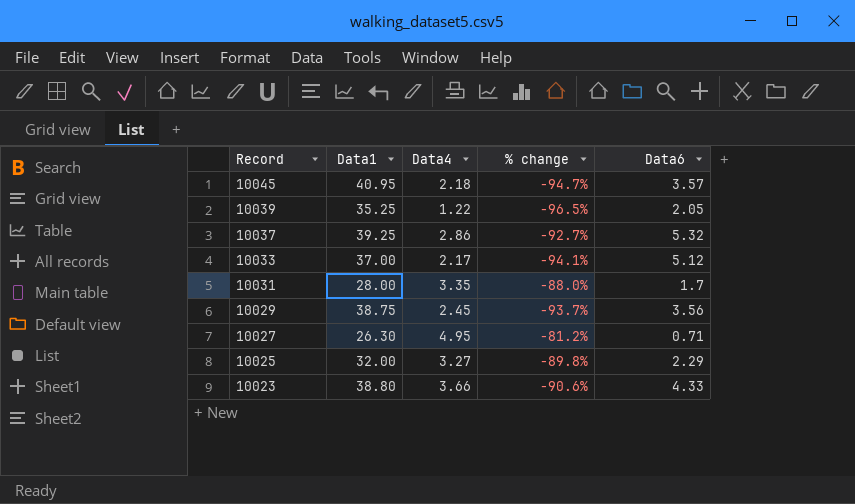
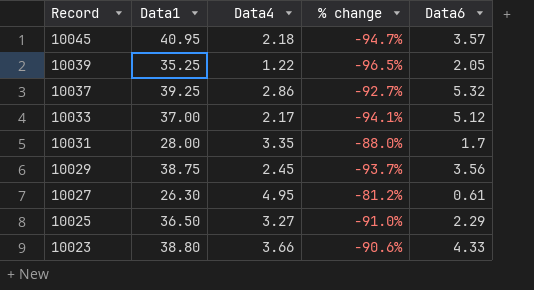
10027 | Data6: 0.71 -> 0.61
10025 | Data1: 32.00 -> 36.50
10025 | % change: -89.8% -> -91.0%

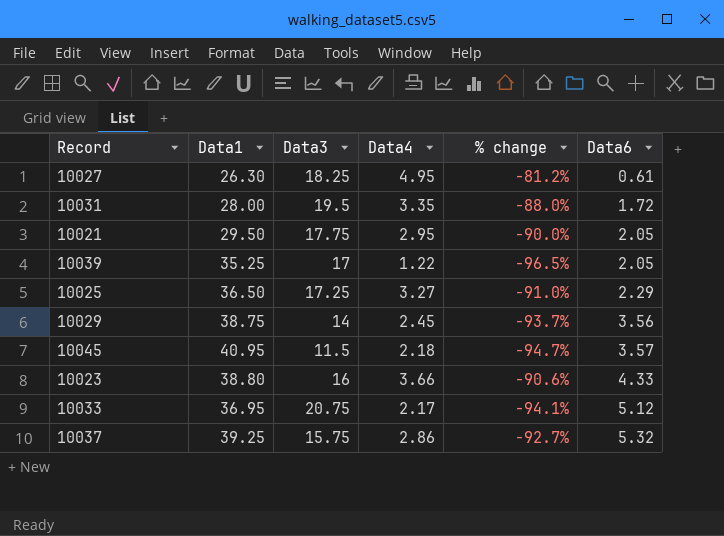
row order: Record descending -> Data6 ascending
column Data3 | position: none -> 3
10031 | Data6: 1.7 -> 1.72
row 10021: none -> 29.50 | 17.75 | 2.95 | -90.0% | 2.05
10033 | Data1: 37.00 -> 36.95

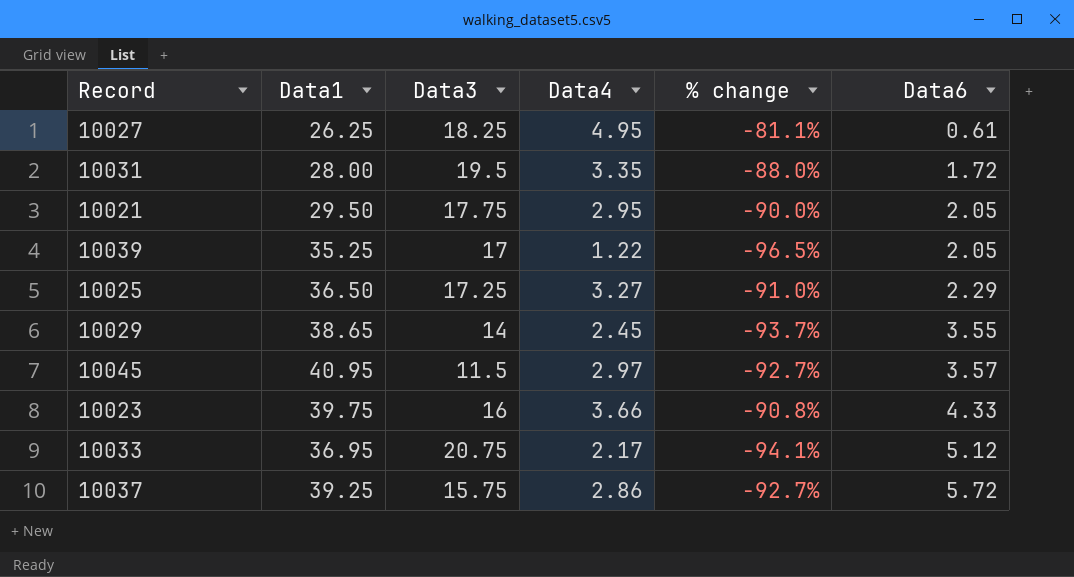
10027 | Data1: 26.30 -> 26.25
10027 | % change: -81.2% -> -81.1%
10029 | Data1: 38.75 -> 38.65
10029 | Data6: 3.56 -> 3.55
10045 | Data4: 2.18 -> 2.97
10045 | % change: -94.7% -> -92.7%
10023 | Data1: 38.80 -> 39.75
10023 | % change: -90.6% -> -90.8%
10037 | Data6: 5.32 -> 5.72

